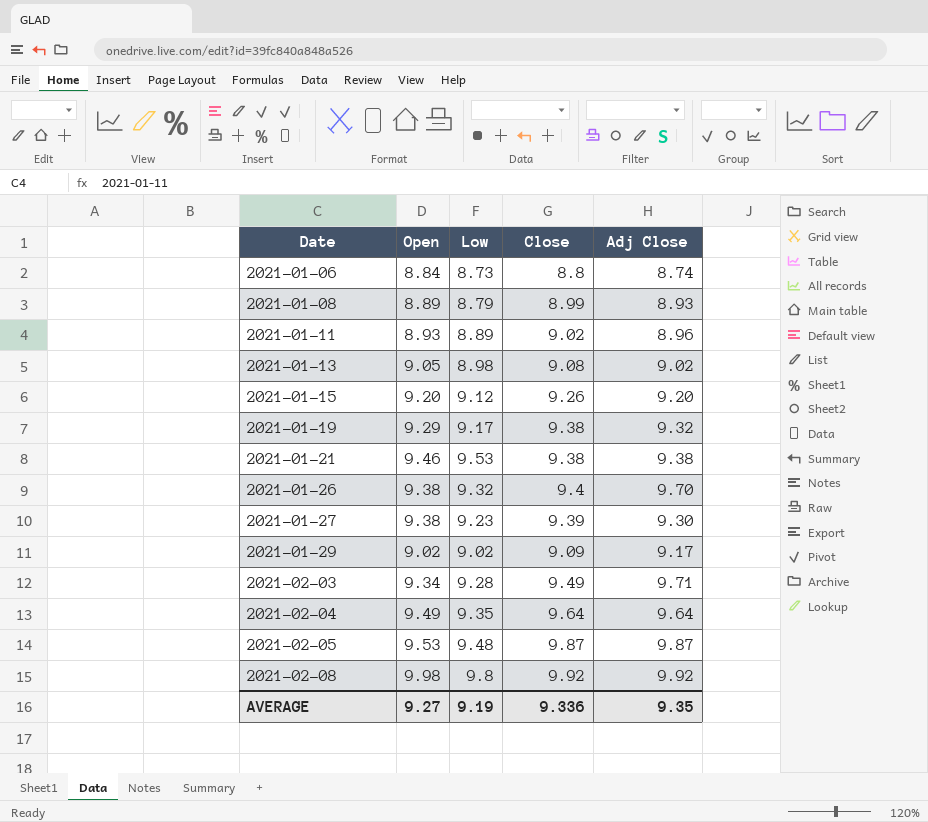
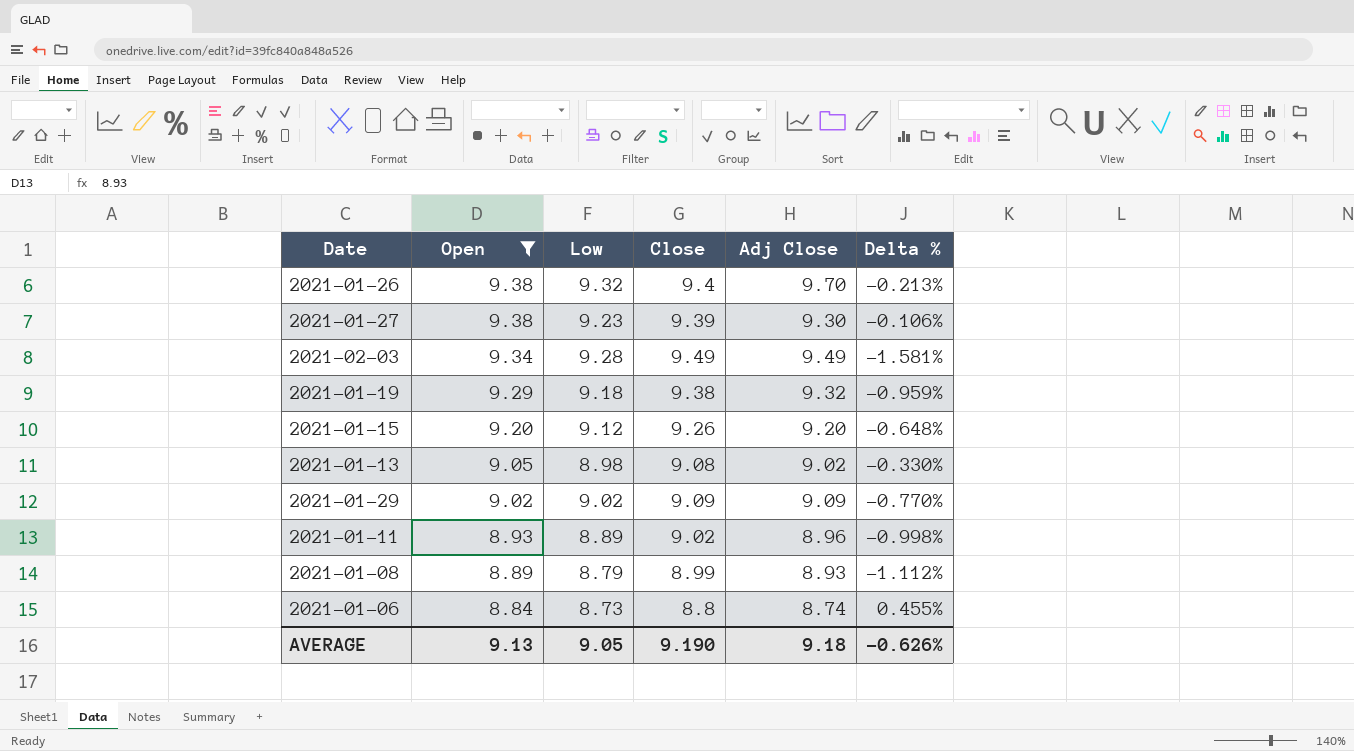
filter: none -> Open <= 9.38
row order: Date ascending -> Open descending
column Delta % | formula: none -> ([Open] - [Close]) / [Close]
2021-02-03 | Adj Close: 9.71 -> 9.49
2021-01-19 | Low: 9.17 -> 9.18
2021-01-29 | Adj Close: 9.17 -> 9.09
AVERAGE | Open: 9.27 -> 9.13
AVERAGE | Low: 9.19 -> 9.05
AVERAGE | Close: 9.336 -> 9.190
AVERAGE | Adj Close: 9.35 -> 9.18

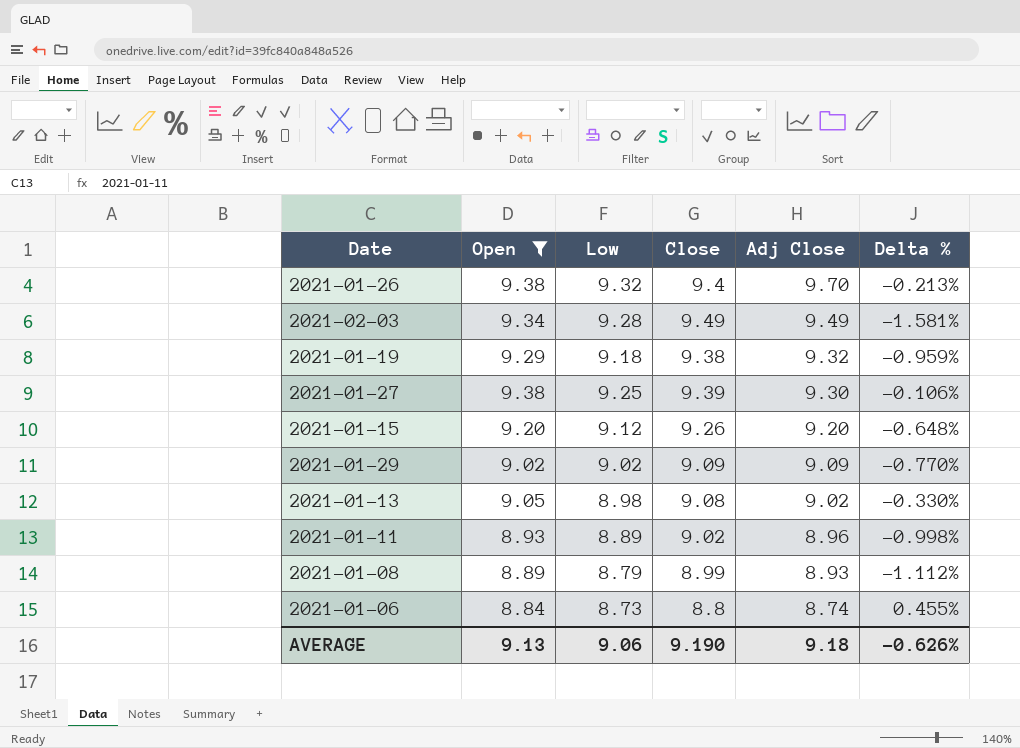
row order: Open descending -> Adj Close descending
2021-01-27 | Low: 9.23 -> 9.25
AVERAGE | Low: 9.05 -> 9.06

